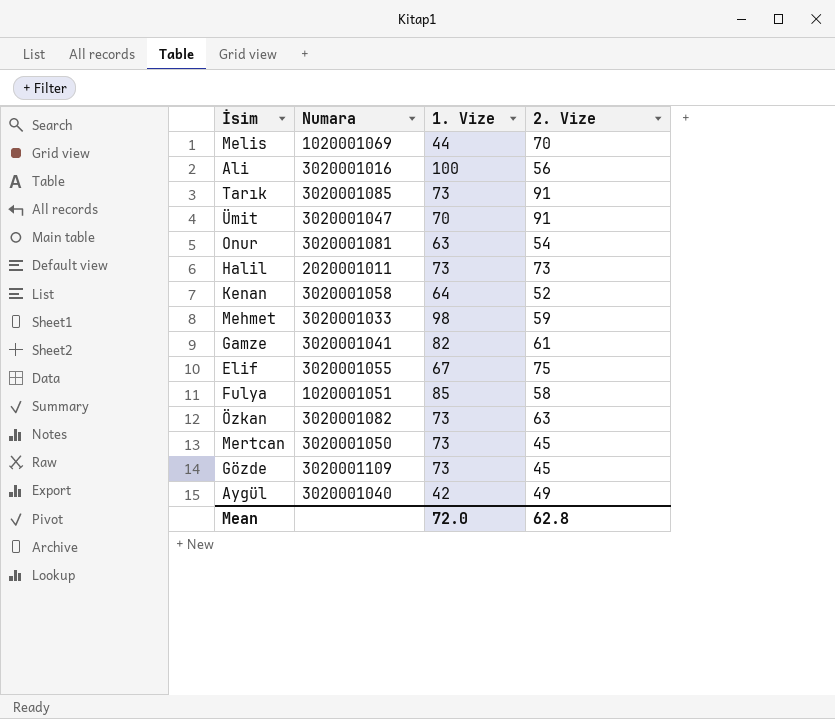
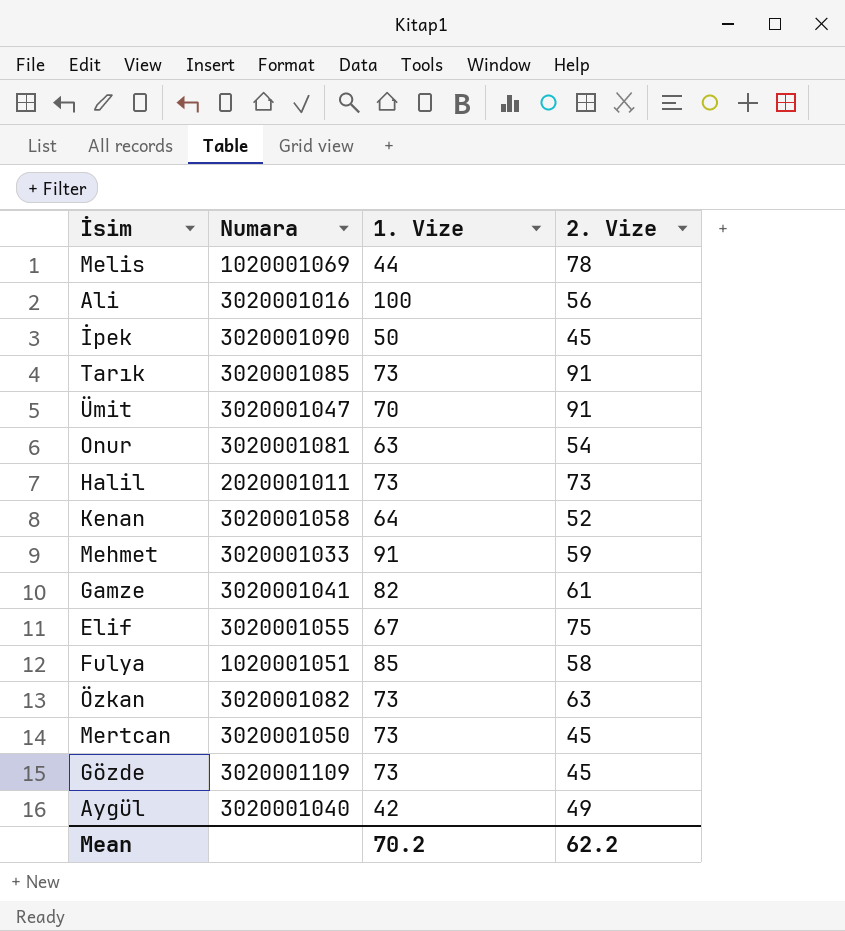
Melis | 2. Vize: 70 -> 78
row İpek: none -> 3020001090 | 50 | 45
Mehmet | 1. Vize: 98 -> 91
Mean | 1. Vize: 72.0 -> 70.2
Mean | 2. Vize: 62.8 -> 62.2

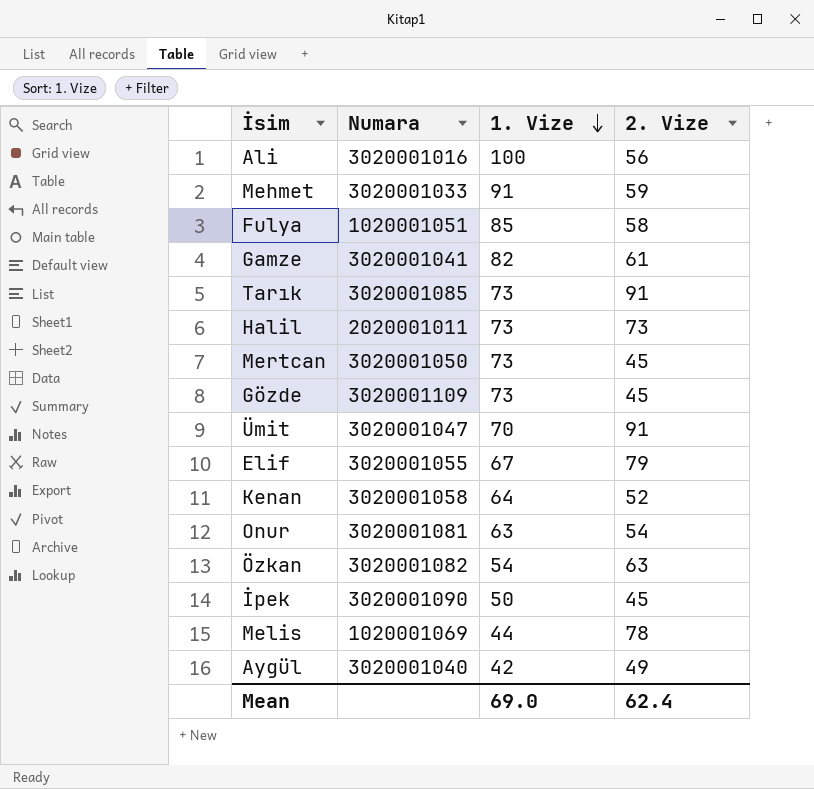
row order: none -> 1. Vize descending
Elif | 2. Vize: 75 -> 79
Özkan | 1. Vize: 73 -> 54
Mean | 1. Vize: 70.2 -> 69.0
Mean | 2. Vize: 62.2 -> 62.4

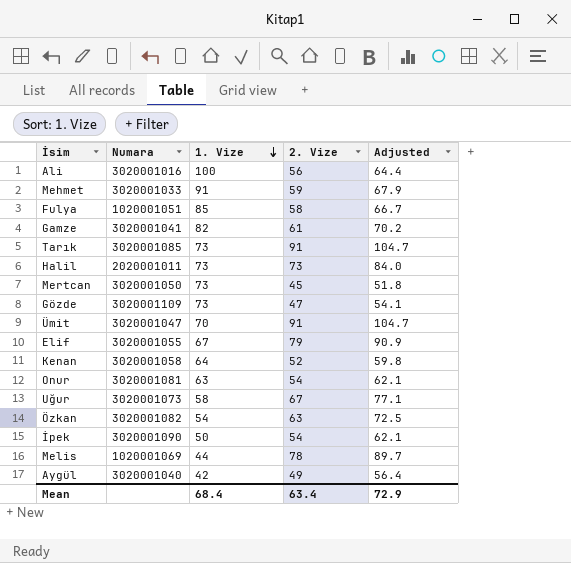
column Adjusted | formula: none -> [2. Vize] * 1.15
Gözde | 2. Vize: 45 -> 47
row Uğur: none -> 3020001073 | 58 | 67 | 77.1
İpek | 2. Vize: 45 -> 54
Mean | 1. Vize: 69.0 -> 68.4
Mean | 2. Vize: 62.4 -> 63.4

